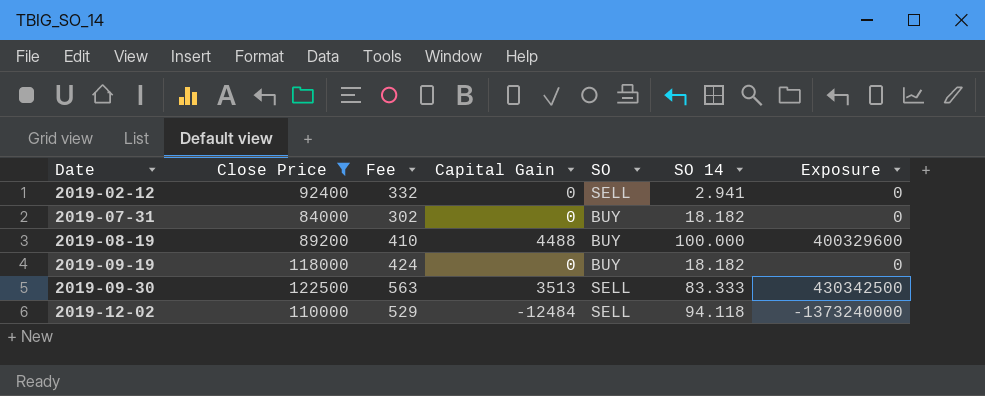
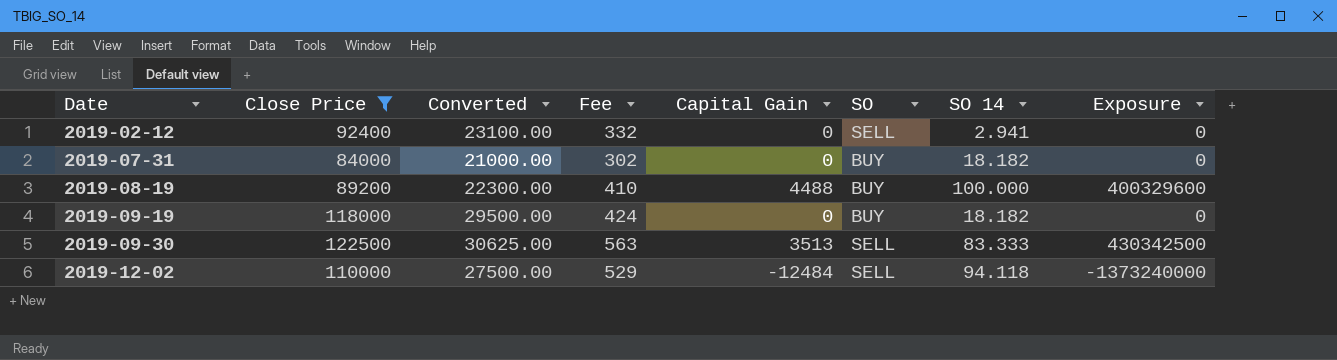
column Converted | formula: none -> [Close Price] * 0.25

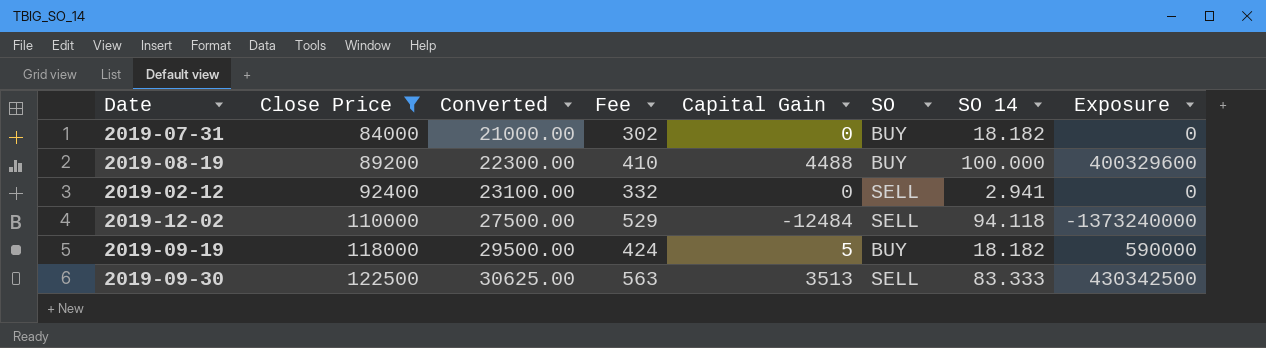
row order: Date ascending -> Close Price ascending
2019-09-19 | Capital Gain: 0 -> 5
2019-09-19 | Exposure: 0 -> 590000

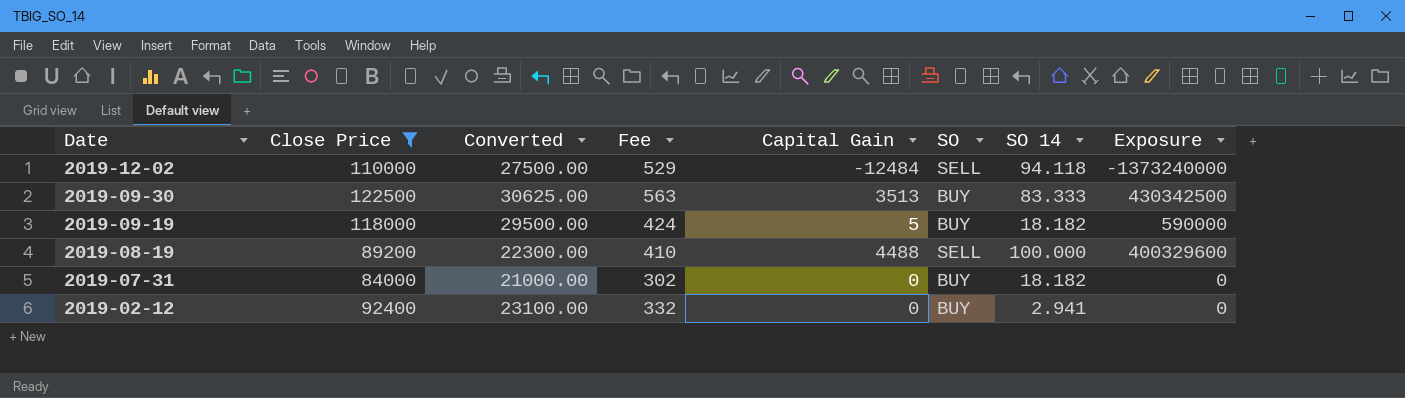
row order: Close Price ascending -> Date descending
2019-09-30 | SO: SELL -> BUY
2019-08-19 | SO: BUY -> SELL
2019-02-12 | SO: SELL -> BUY

